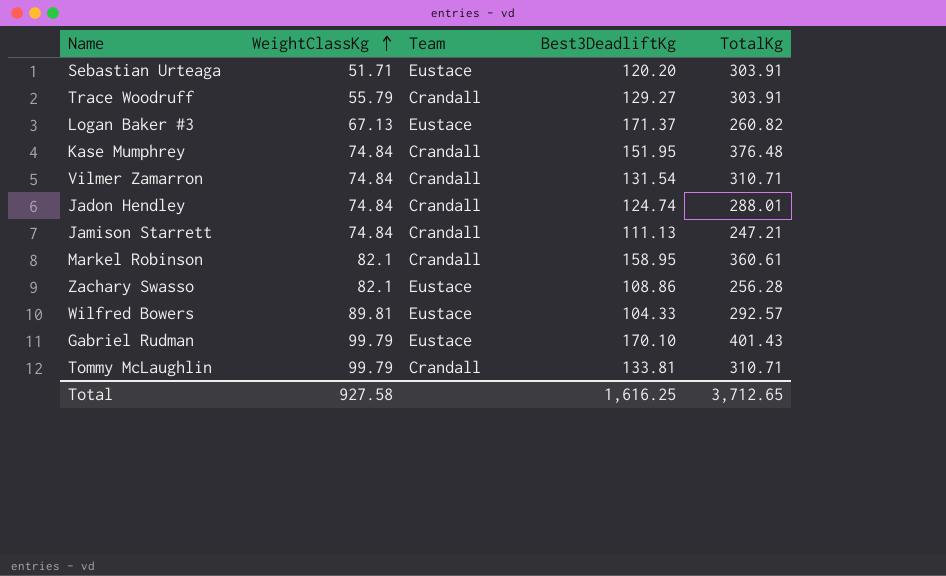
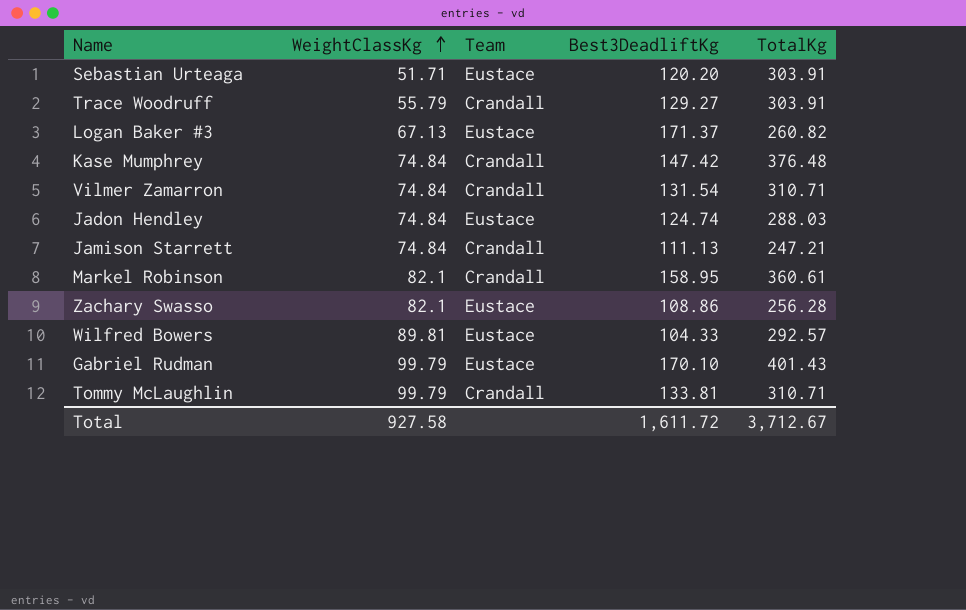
Kase Mumphrey | Best3DeadliftKg: 151.95 -> 147.42
Jadon Hendley | Team: Crandall -> Eustace
Jadon Hendley | TotalKg: 288.01 -> 288.03
Total | Best3DeadliftKg: 1,616.25 -> 1,611.72
Total | TotalKg: 3,712.65 -> 3,712.67

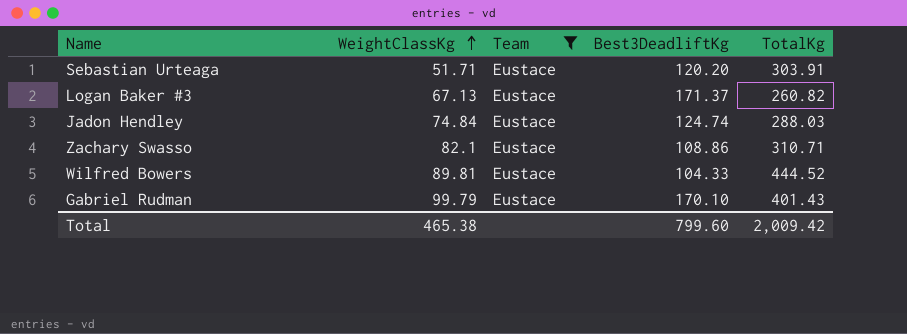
filter: none -> Team = Eustace
Zachary Swasso | TotalKg: 256.28 -> 310.71
Wilfred Bowers | TotalKg: 292.57 -> 444.52
Total | WeightClassKg: 927.58 -> 465.38
Total | Best3DeadliftKg: 1,611.72 -> 799.60
Total | TotalKg: 3,712.67 -> 2,009.42

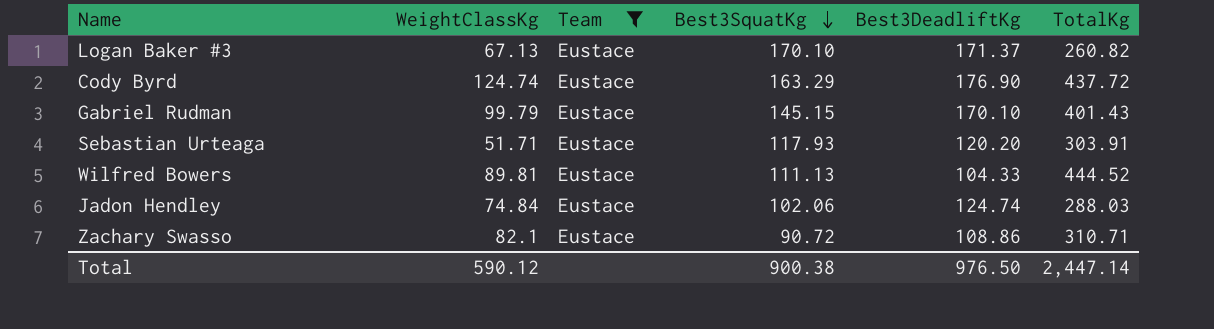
row order: WeightClassKg ascending -> Best3SquatKg descending
column Best3SquatKg | position: none -> 4
row Cody Byrd: none -> 124.74 | Eustace | 163.29 | 176.90 | 437.72
Total | WeightClassKg: 465.38 -> 590.12
Total | Best3DeadliftKg: 799.60 -> 976.50
Total | TotalKg: 2,009.42 -> 2,447.14

